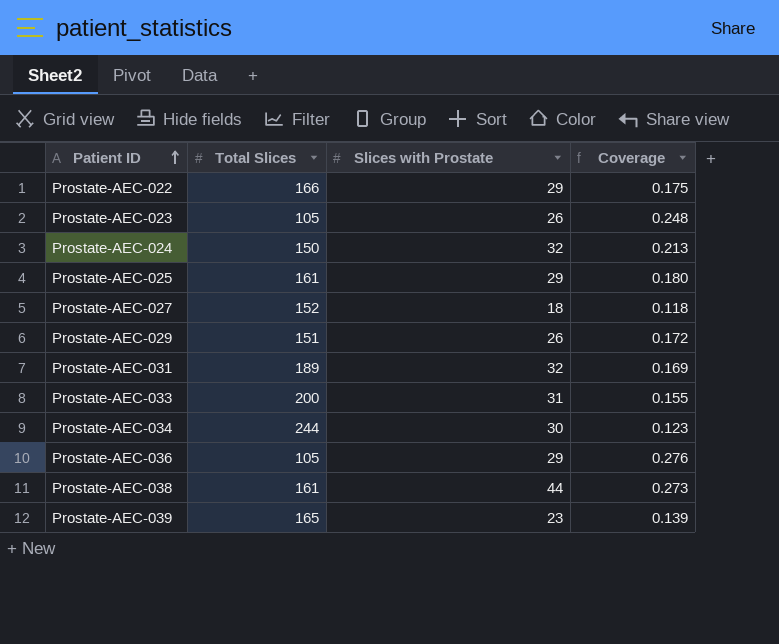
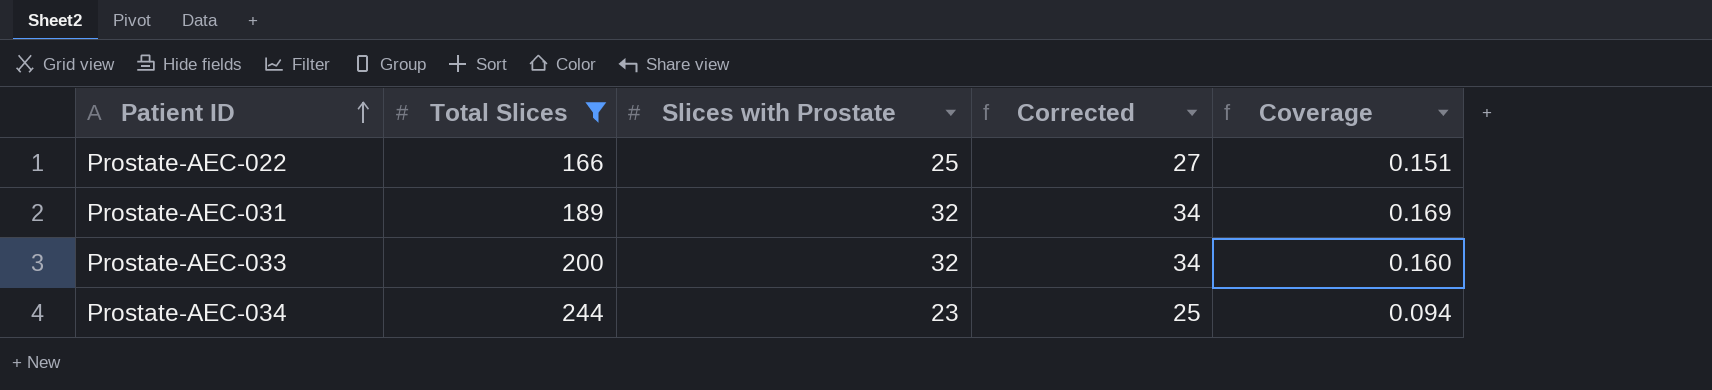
filter: none -> Total Slices >= 166
column Corrected | formula: none -> [Slices with Prostate] + 2
Prostate-AEC-022 | Slices with Prostate: 29 -> 25
Prostate-AEC-022 | Coverage: 0.175 -> 0.151
Prostate-AEC-033 | Slices with Prostate: 31 -> 32
Prostate-AEC-033 | Coverage: 0.155 -> 0.160
Prostate-AEC-034 | Slices with Prostate: 30 -> 23
Prostate-AEC-034 | Coverage: 0.123 -> 0.094

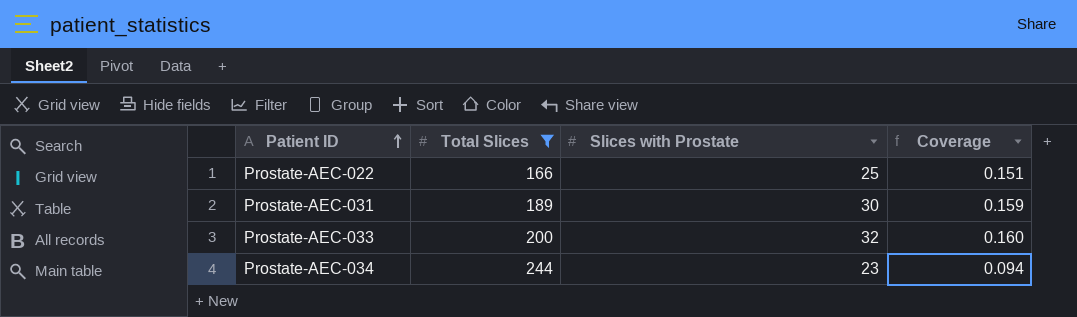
column Corrected | formula: [Slices with Prostate] + 2 -> none
Prostate-AEC-031 | Slices with Prostate: 32 -> 30
Prostate-AEC-031 | Coverage: 0.169 -> 0.159

